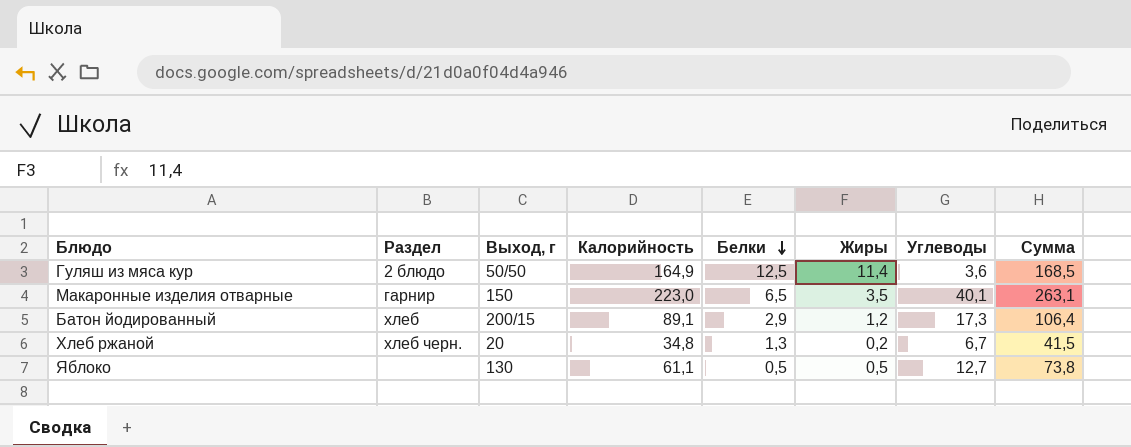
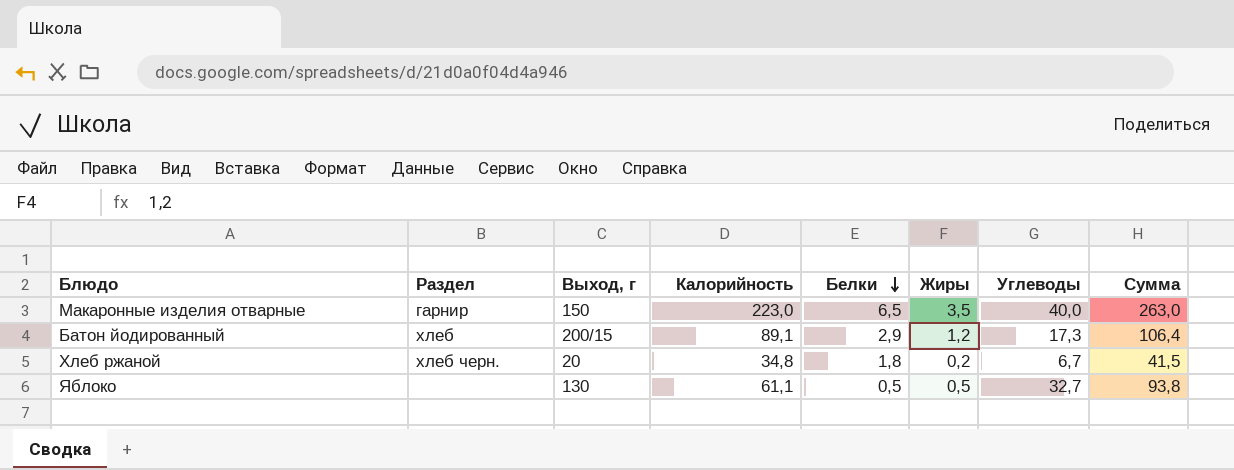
row Гуляш из мяса кур: 2 блюдо | 50/50 | 164,9 | 12,5 | 11,4 | 3,6 | 168,5 -> none
Макаронные изделия отварные | Углеводы: 40,1 -> 40,0
Макаронные изделия отварные | Сумма: 263,1 -> 263,0
Хлеб ржаной | Белки: 1,3 -> 1,8
Яблоко | Углеводы: 12,7 -> 32,7
Яблоко | Сумма: 73,8 -> 93,8

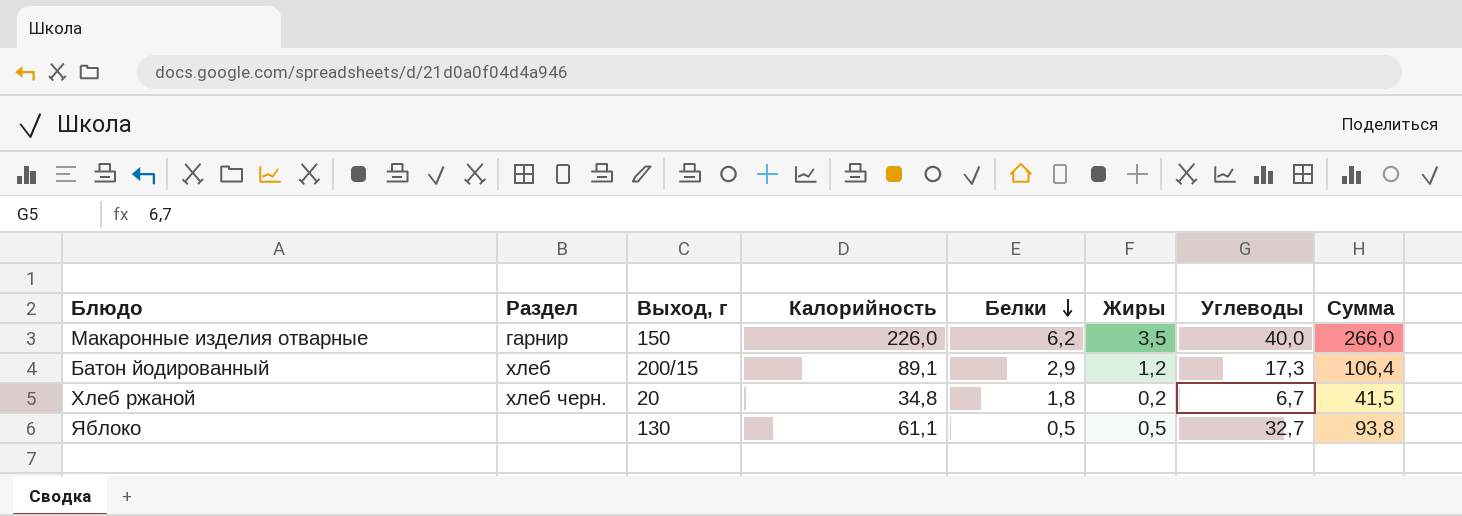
Макаронные изделия отварные | Калорийность: 223,0 -> 226,0
Макаронные изделия отварные | Белки: 6,5 -> 6,2
Макаронные изделия отварные | Сумма: 263,0 -> 266,0

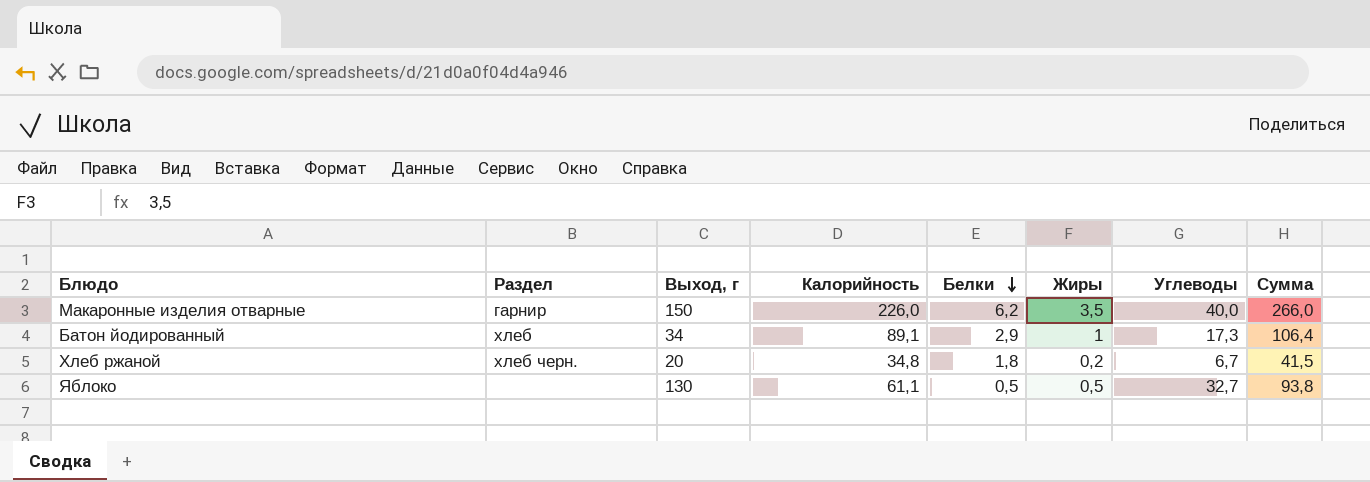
Батон йодированный | Выход, г: 200/15 -> 34
Батон йодированный | Жиры: 1,2 -> 1

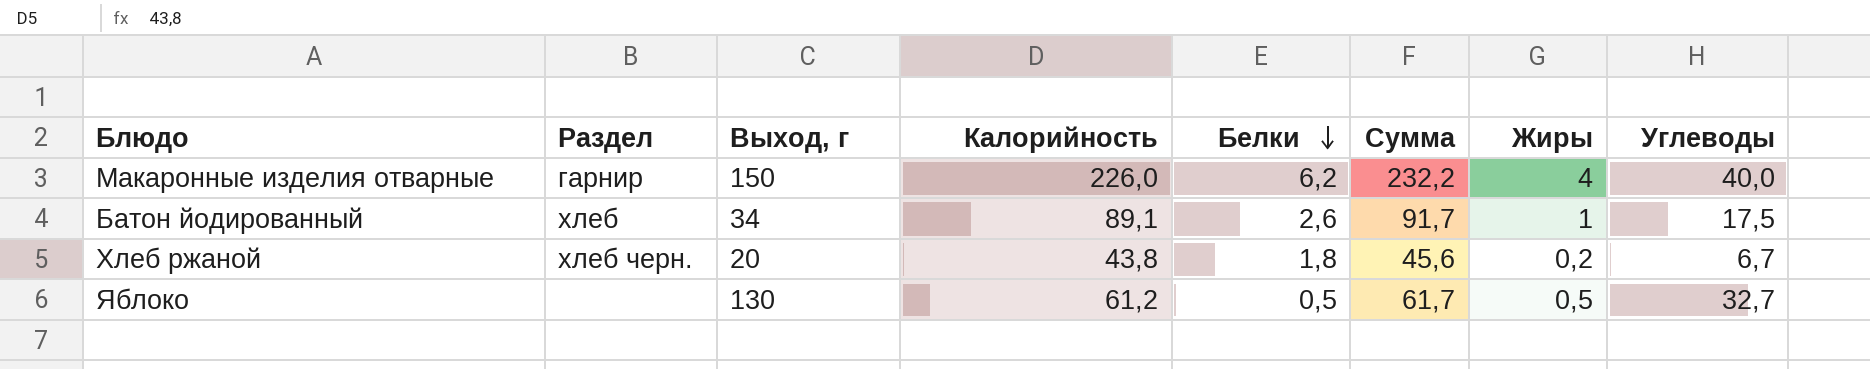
column Сумма | formula: [Калорийность] + [Углеводы] -> [Калорийность] + [Белки]
column Сумма | position: 8 -> 6
Макаронные изделия отварные | Жиры: 3,5 -> 4
Батон йодированный | Белки: 2,9 -> 2,6
Батон йодированный | Углеводы: 17,3 -> 17,5
Хлеб ржаной | Калорийность: 34,8 -> 43,8
Яблоко | Калорийность: 61,1 -> 61,2

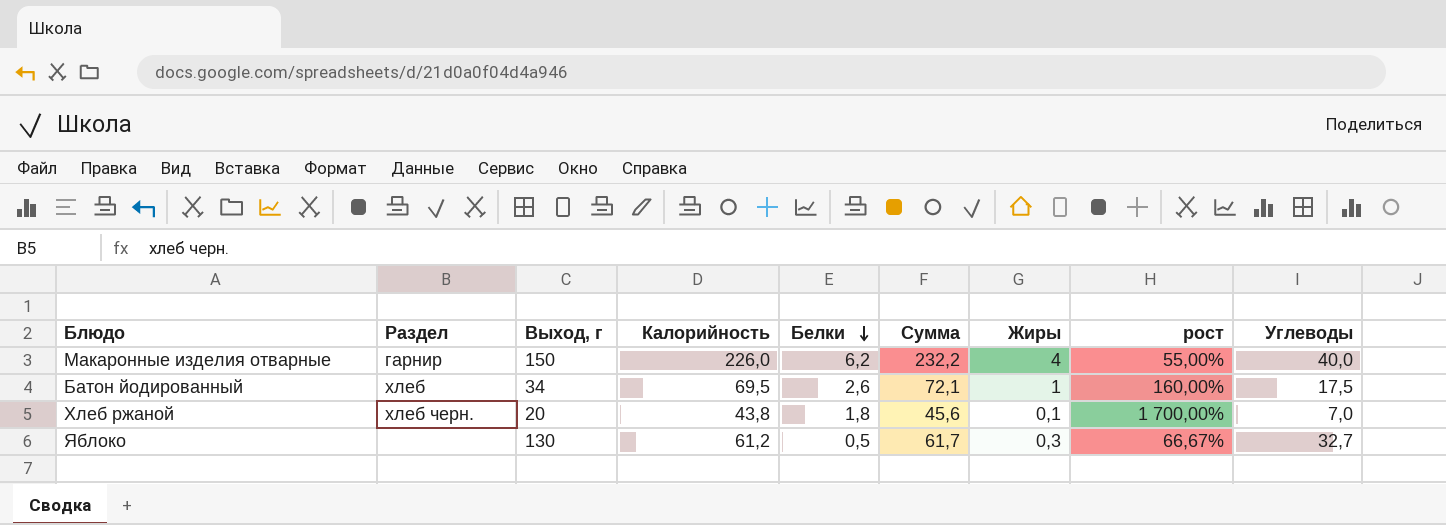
column рост | formula: none -> ([Белки] - [Жиры]) / [Жиры]
Батон йодированный | Калорийность: 89,1 -> 69,5
Батон йодированный | Сумма: 91,7 -> 72,1
Хлеб ржаной | Жиры: 0,2 -> 0,1
Хлеб ржаной | Углеводы: 6,7 -> 7,0
Яблоко | Жиры: 0,5 -> 0,3

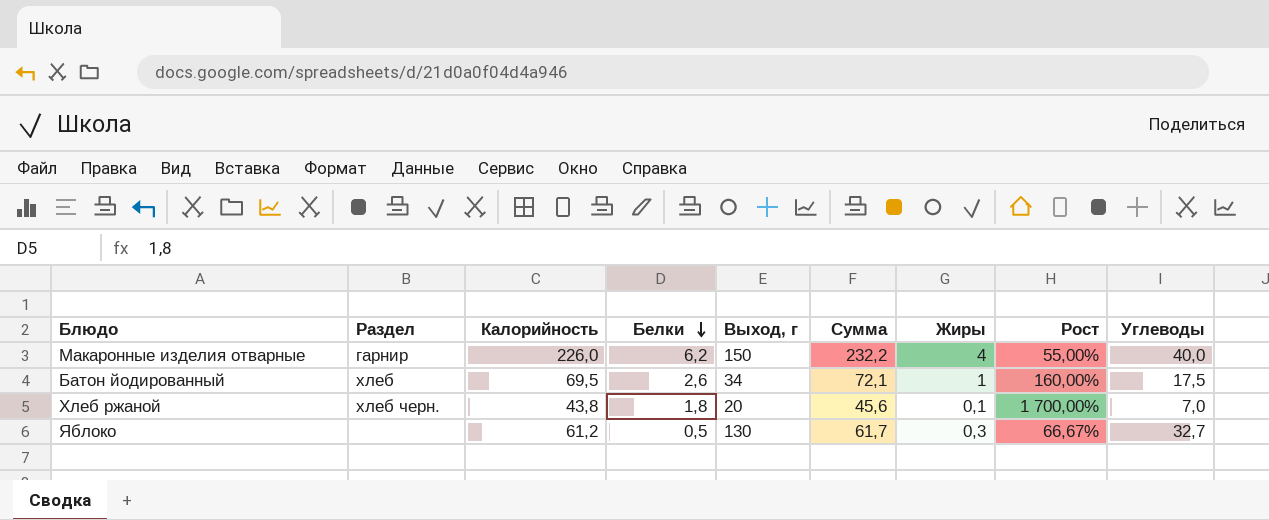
column Выход, г | position: 3 -> 5
column name: рост -> Рост

